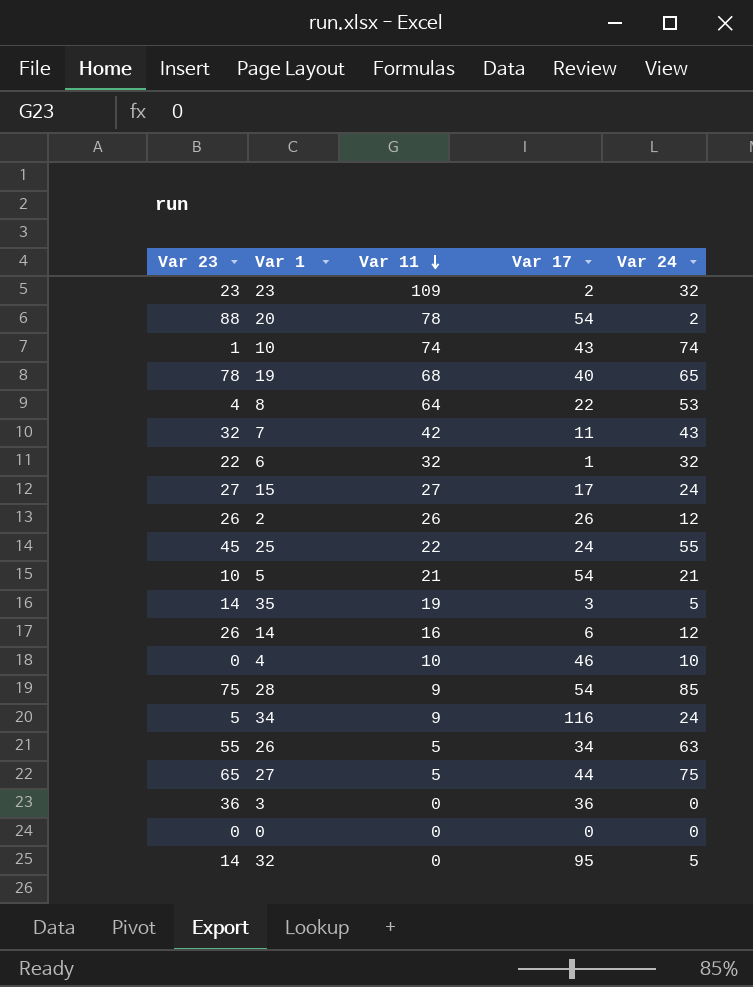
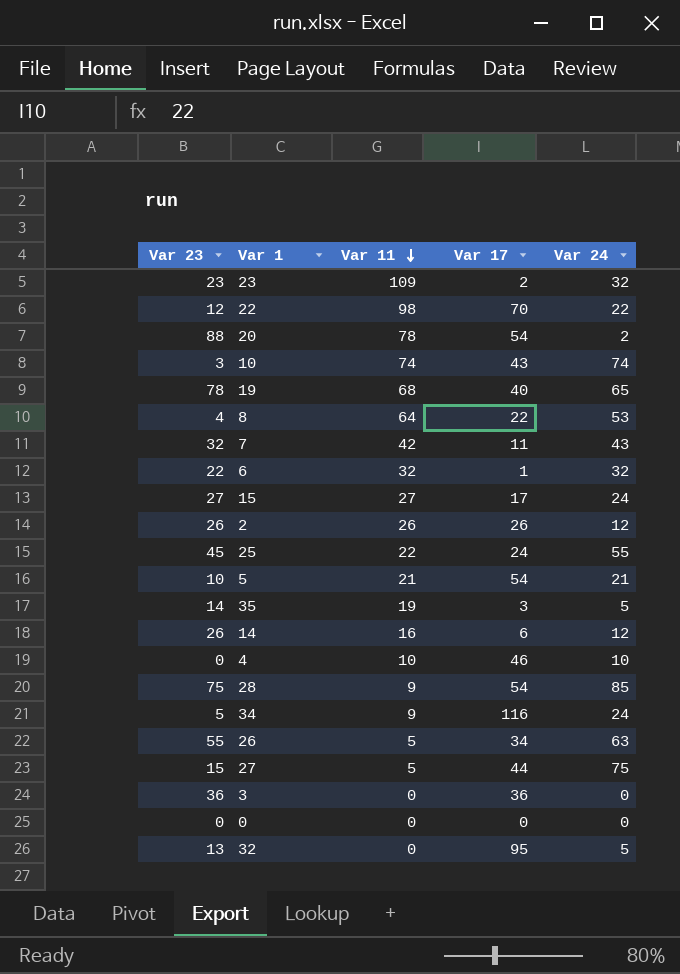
row 22: none -> 12 | 98 | 70 | 22
10 | Var 23: 1 -> 3
27 | Var 23: 65 -> 15
32 | Var 23: 14 -> 13

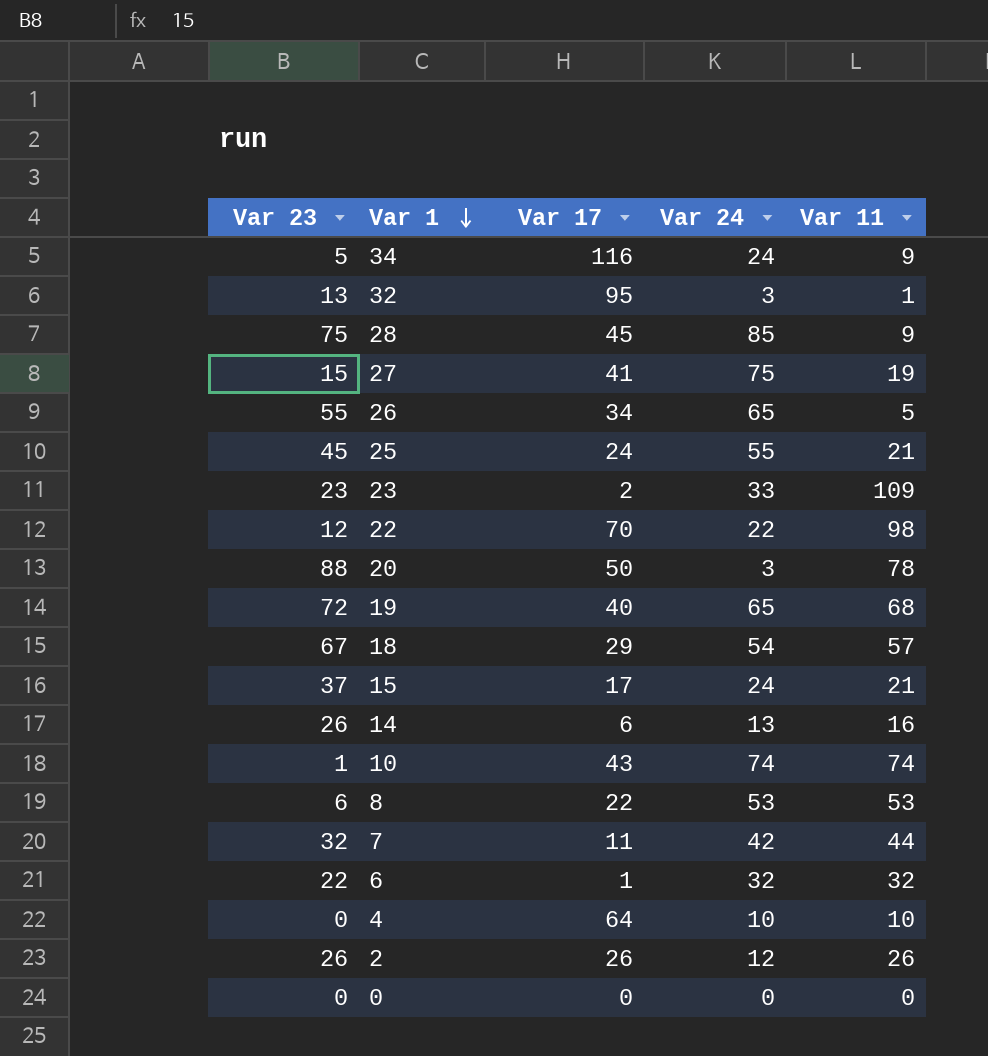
row order: Var 11 descending -> Var 1 descending
column Var 11 | position: 3 -> 5
row 5: 10 | 21 | 54 | 21 -> none
row 35: 14 | 19 | 3 | 5 -> none
row 3: 36 | 0 | 36 | 0 -> none
32 | Var 24: 5 -> 3
32 | Var 11: 0 -> 1
28 | Var 17: 54 -> 45
27 | Var 17: 44 -> 41
27 | Var 11: 5 -> 19
26 | Var 24: 63 -> 65
25 | Var 11: 22 -> 21
23 | Var 24: 32 -> 33
20 | Var 17: 54 -> 50
20 | Var 24: 2 -> 3
19 | Var 23: 78 -> 72
row 18: none -> 67 | 29 | 54 | 57
15 | Var 23: 27 -> 37
15 | Var 11: 27 -> 21
14 | Var 24: 12 -> 13
10 | Var 23: 3 -> 1
8 | Var 23: 4 -> 6
8 | Var 11: 64 -> 53
7 | Var 24: 43 -> 42
7 | Var 11: 42 -> 44
4 | Var 17: 46 -> 64

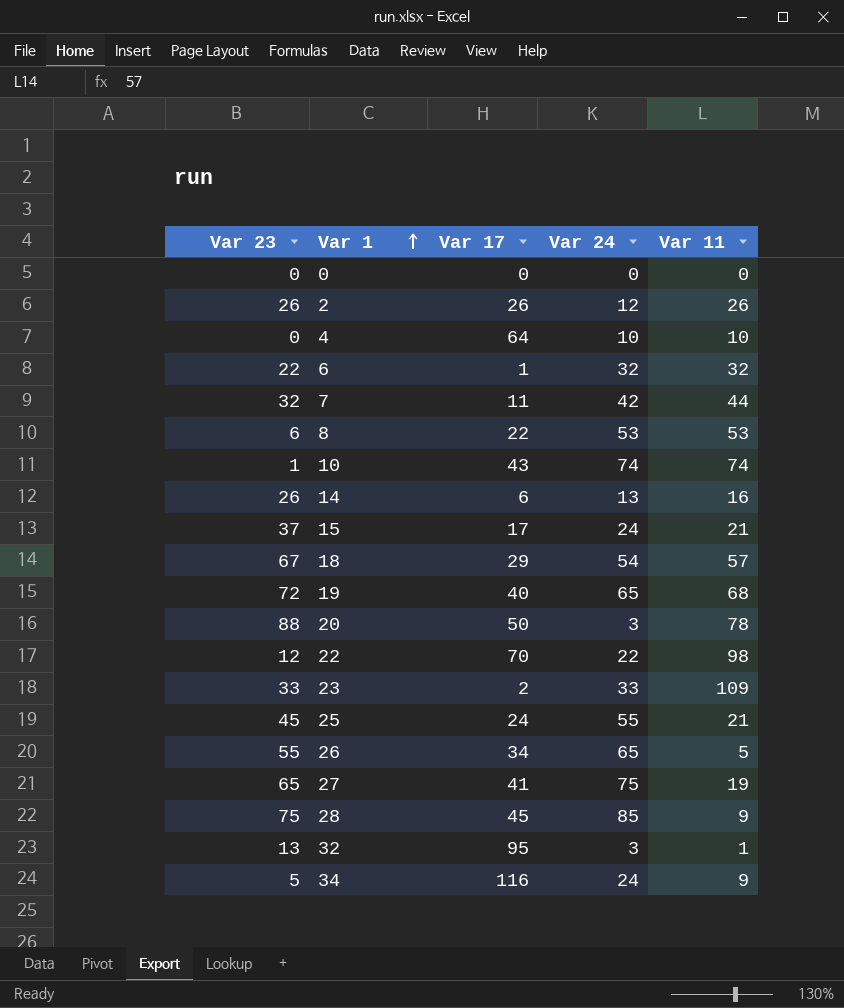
row order: Var 1 descending -> Var 1 ascending
23 | Var 23: 23 -> 33
27 | Var 23: 15 -> 65

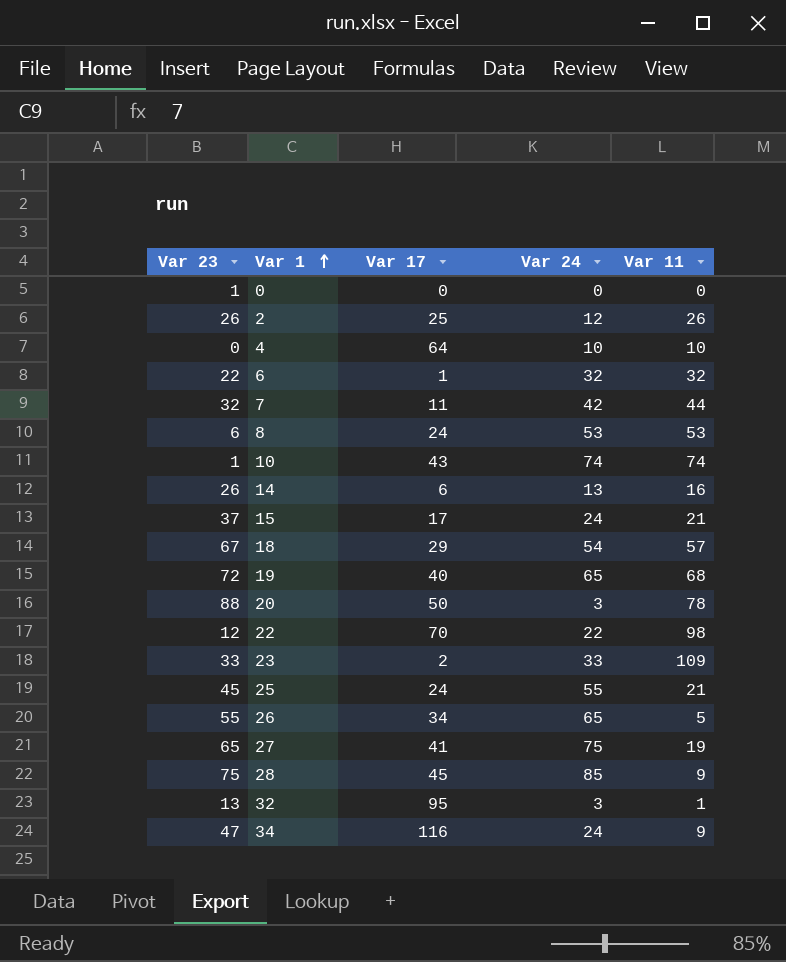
0 | Var 23: 0 -> 1
2 | Var 17: 26 -> 25
8 | Var 17: 22 -> 24
34 | Var 23: 5 -> 47

